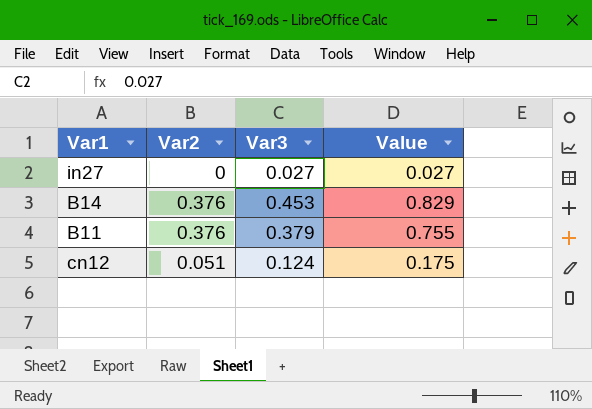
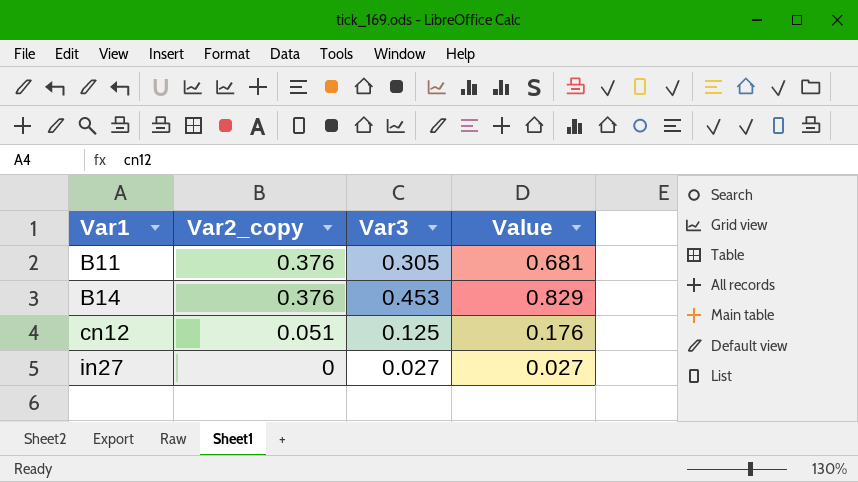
row order: none -> Var1 ascending
column name: Var2 -> Var2_copy
B11 | Var3: 0.379 -> 0.305
B11 | Value: 0.755 -> 0.681
cn12 | Var3: 0.124 -> 0.125
cn12 | Value: 0.175 -> 0.176

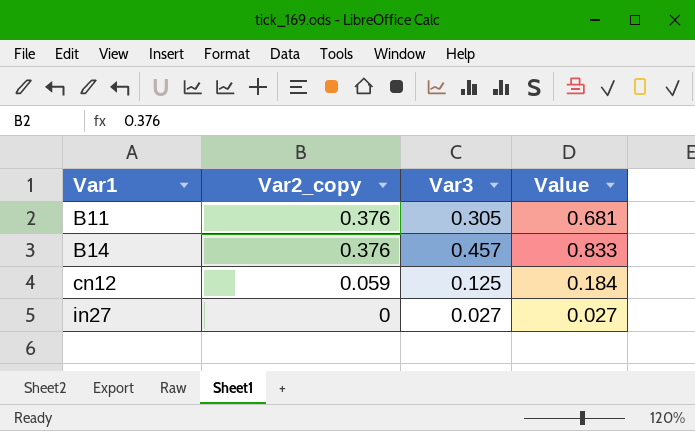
B14 | Var3: 0.453 -> 0.457
B14 | Value: 0.829 -> 0.833
cn12 | Var2_copy: 0.051 -> 0.059
cn12 | Value: 0.176 -> 0.184

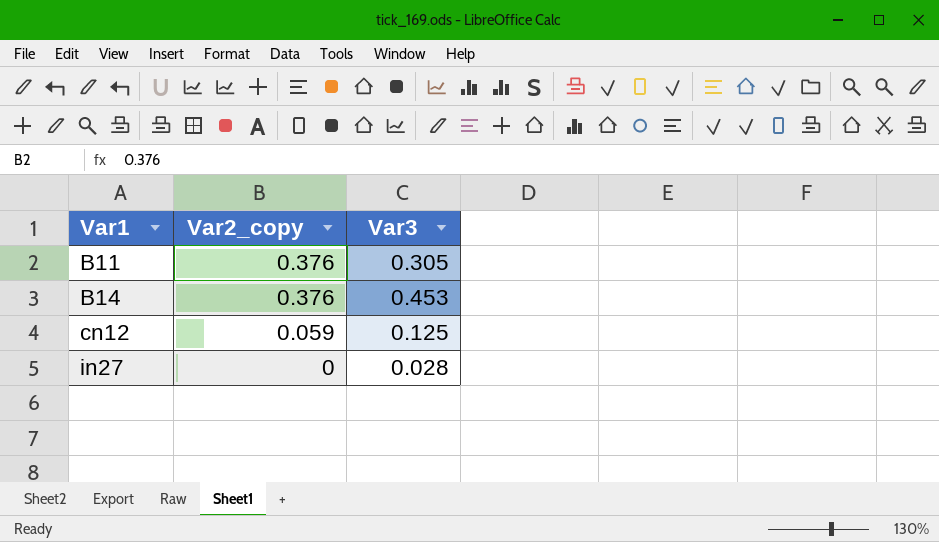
column Value | formula: [Var2_copy] + [Var3] -> none
B14 | Var3: 0.457 -> 0.453
in27 | Var3: 0.027 -> 0.028

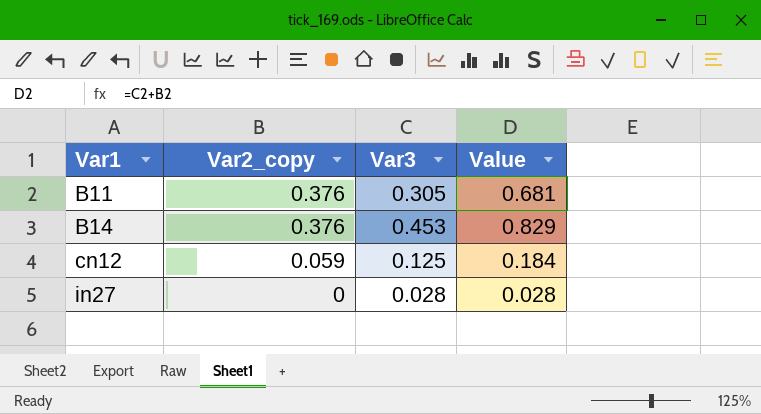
column Value | formula: none -> [Var2_copy] + [Var3]

